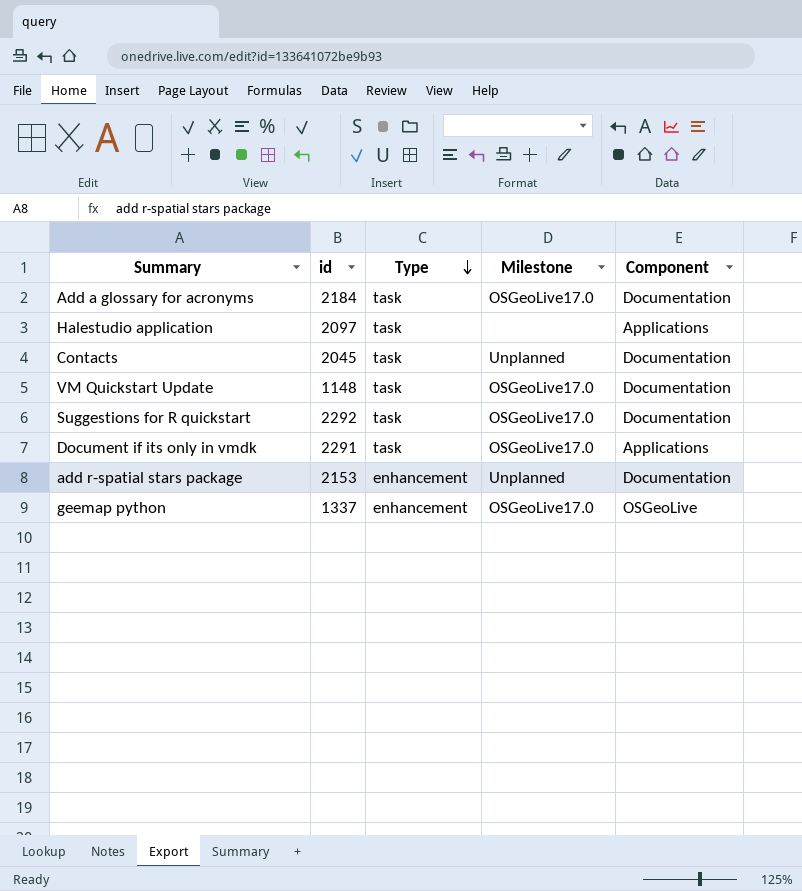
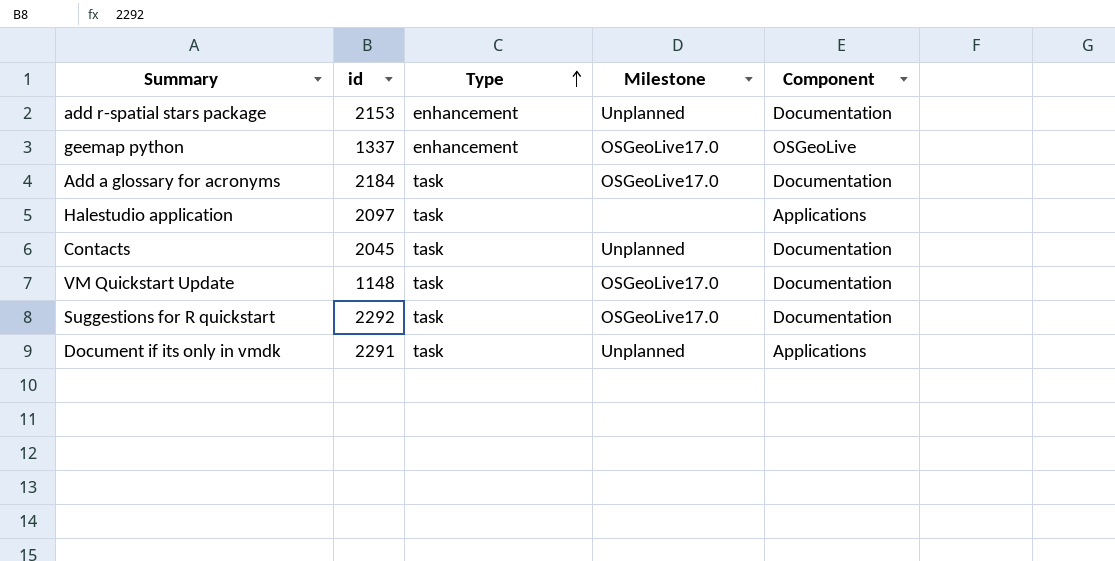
row order: Type descending -> Type ascending
Document if its only in vmdk | Milestone: OSGeoLive17.0 -> Unplanned

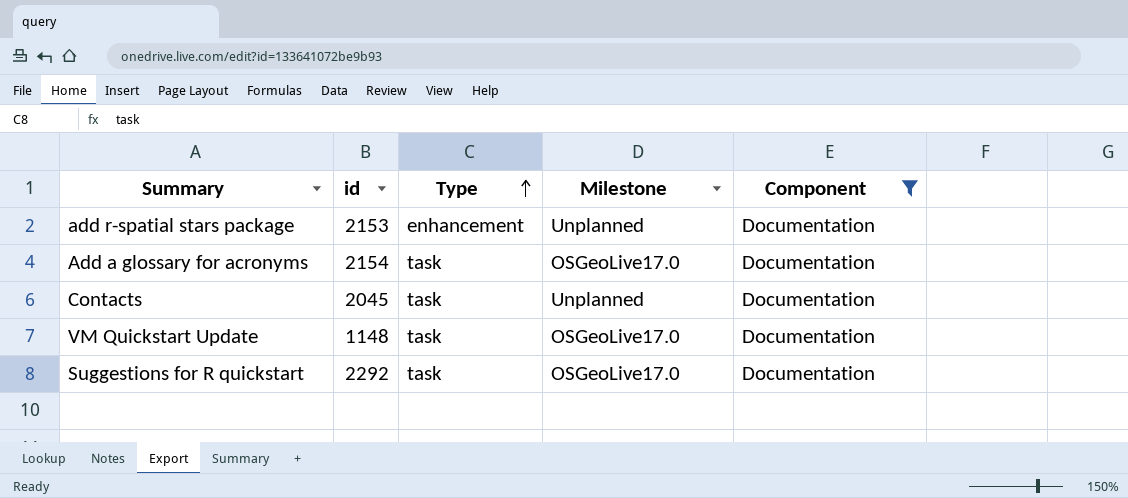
filter: none -> Component = Documentation
Add a glossary for acronyms | id: 2184 -> 2154

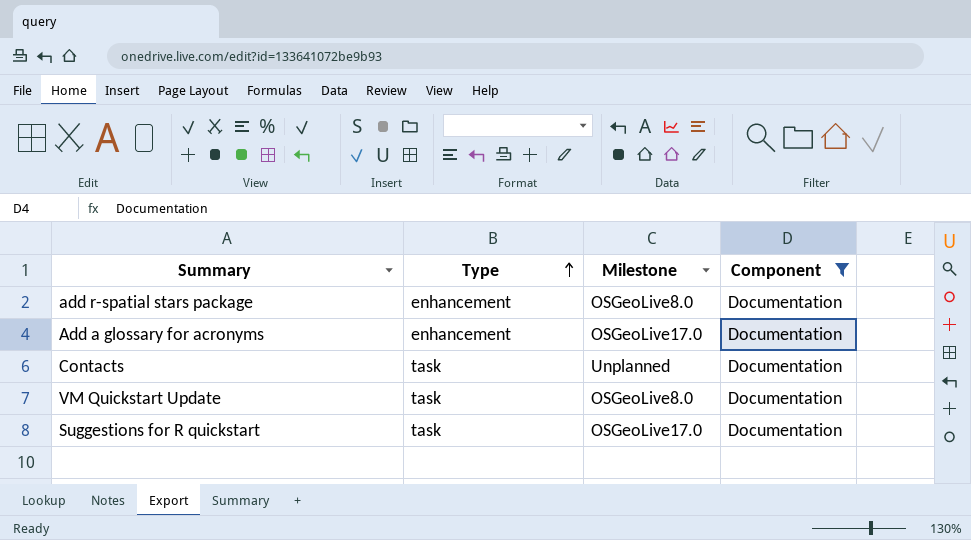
column id | position: 2 -> none
add r-spatial stars package | Milestone: Unplanned -> OSGeoLive8.0
Add a glossary for acronyms | Type: task -> enhancement
VM Quickstart Update | Milestone: OSGeoLive17.0 -> OSGeoLive8.0

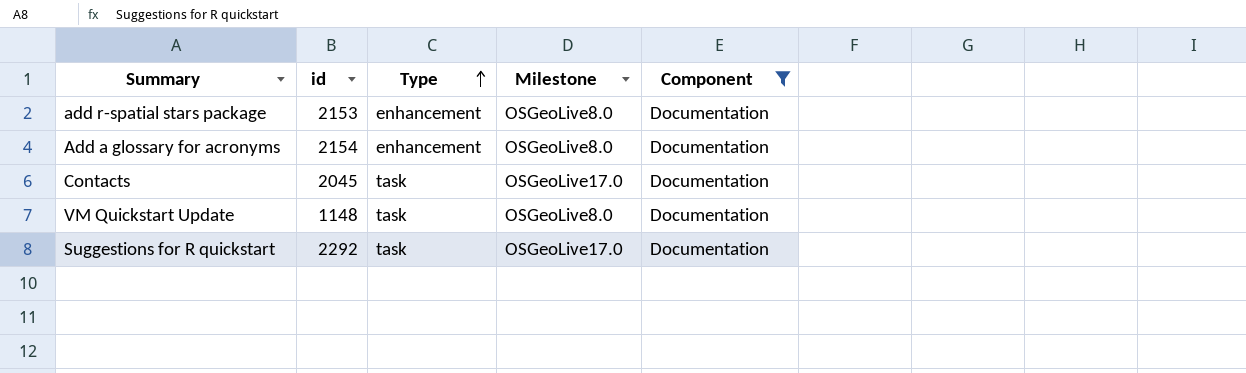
column id | position: none -> 2
Add a glossary for acronyms | Milestone: OSGeoLive17.0 -> OSGeoLive8.0
Contacts | Milestone: Unplanned -> OSGeoLive17.0

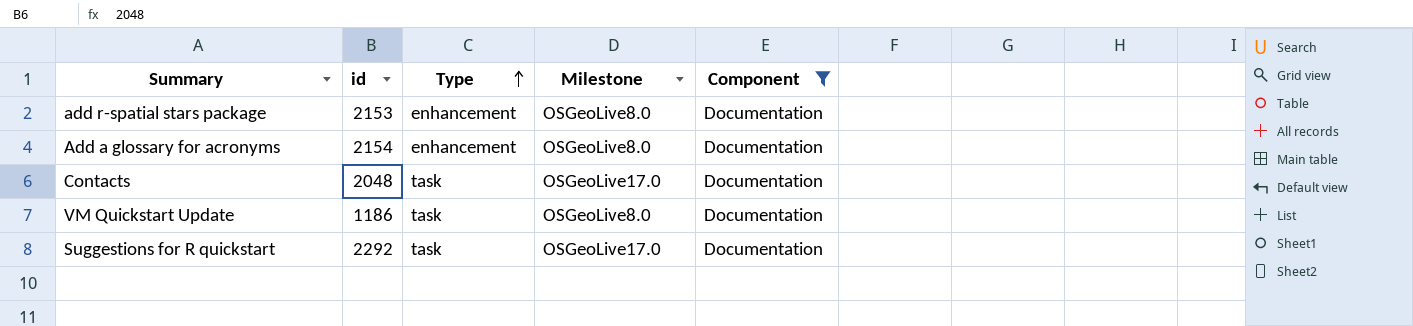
Contacts | id: 2045 -> 2048
VM Quickstart Update | id: 1148 -> 1186

